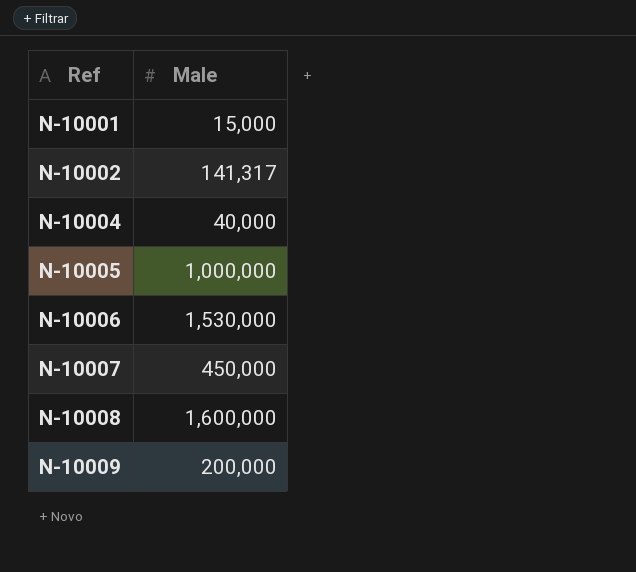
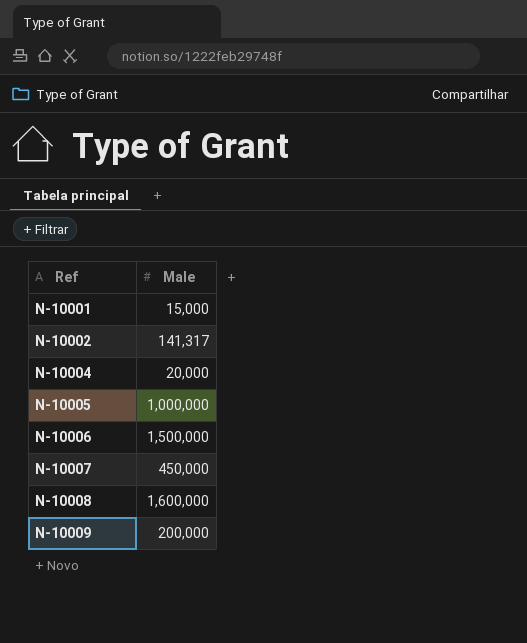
N-10004 | Male: 40,000 -> 20,000
N-10006 | Male: 1,530,000 -> 1,500,000

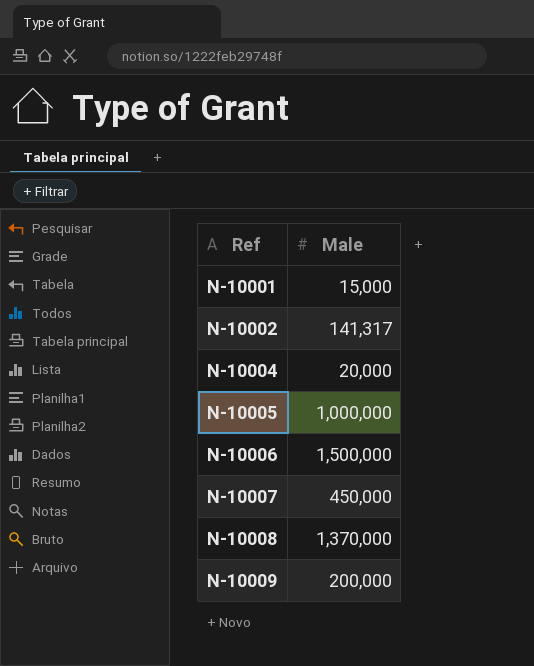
N-10008 | Male: 1,600,000 -> 1,370,000

